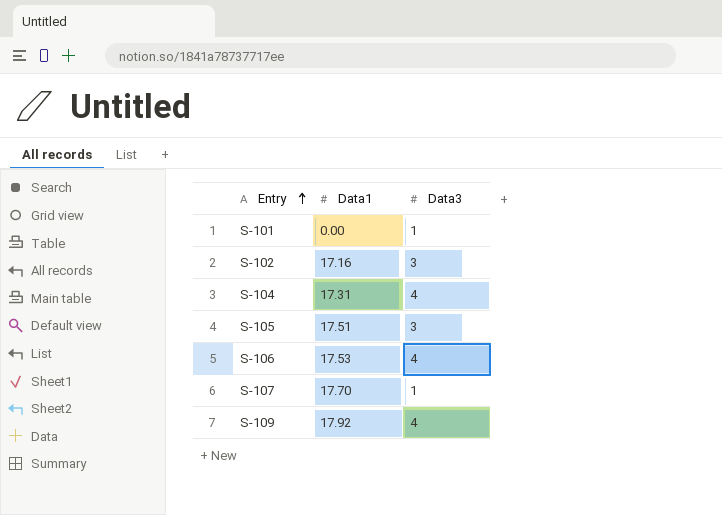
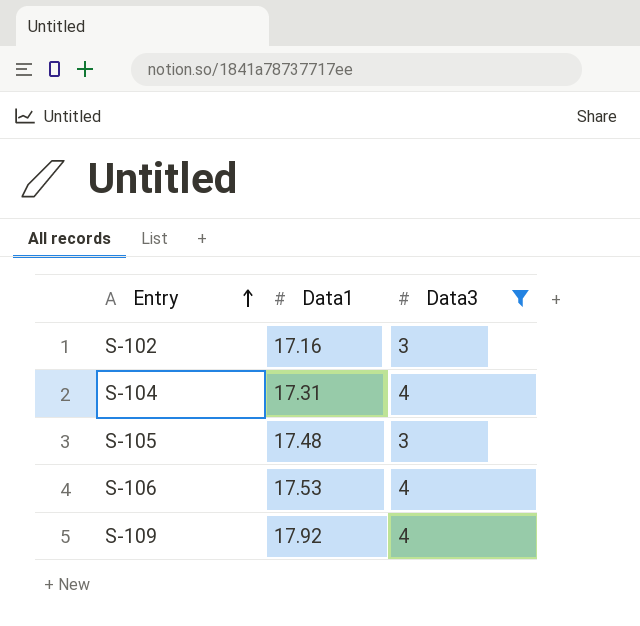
filter: none -> Data3 != 1
S-105 | Data1: 17.51 -> 17.48

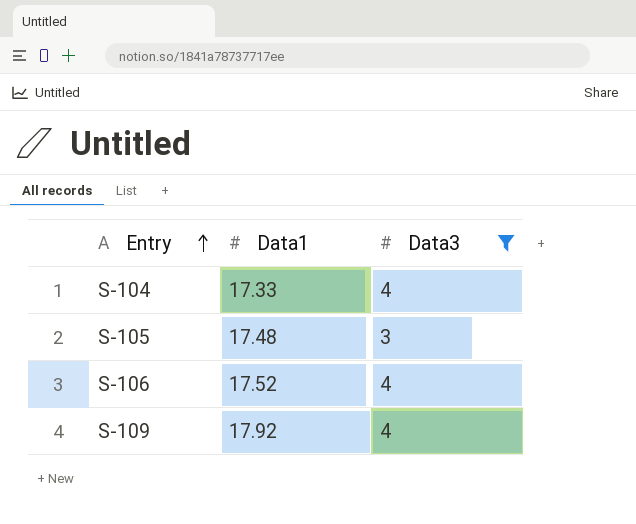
row S-102: 17.16 | 3 -> none
S-104 | Data1: 17.31 -> 17.33
S-106 | Data1: 17.53 -> 17.52

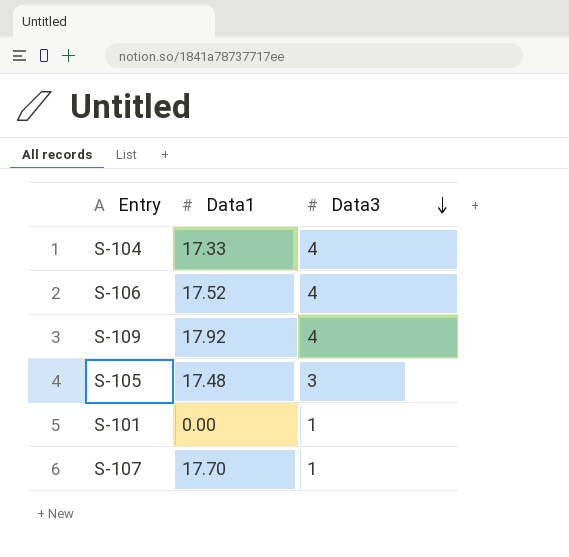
filter: Data3 != 1 -> none
row order: Entry ascending -> Data3 descending

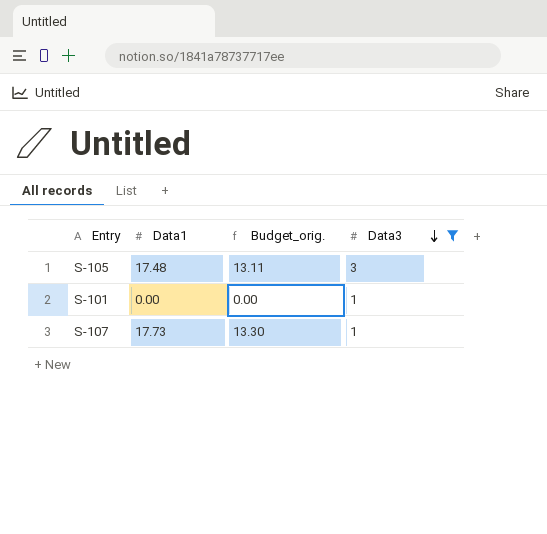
filter: none -> Data3 != 4
column Budget_orig. | formula: none -> [Data1] * 0.75
S-107 | Data1: 17.70 -> 17.73

